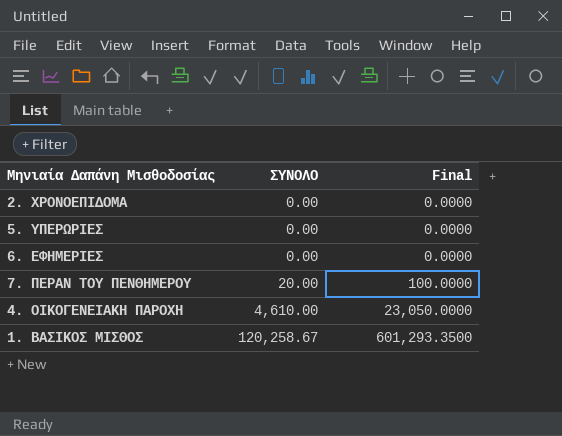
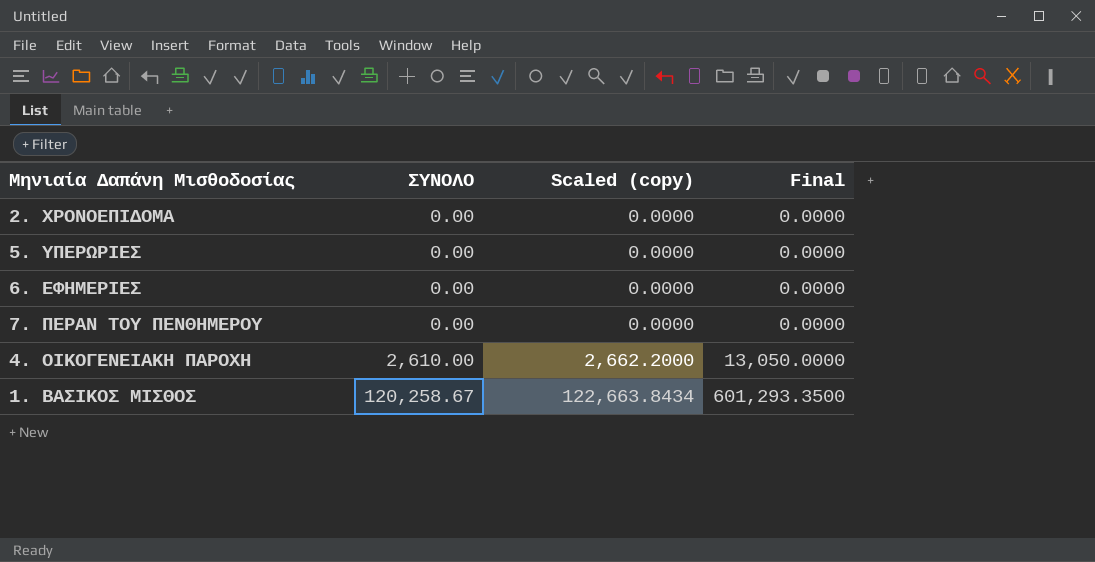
column Scaled (copy) | formula: none -> [ΣΥΝΟΛΟ] * 1.02
7. ΠΕΡΑΝ ΤΟΥ ΠΕΝΘΗΜΕΡΟΥ | ΣΥΝΟΛΟ: 20.00 -> 0.00
7. ΠΕΡΑΝ ΤΟΥ ΠΕΝΘΗΜΕΡΟΥ | Final: 100.0000 -> 0.0000
4. ΟΙΚΟΓΕΝΕΙΑΚΗ ΠΑΡΟΧΗ | ΣΥΝΟΛΟ: 4,610.00 -> 2,610.00
4. ΟΙΚΟΓΕΝΕΙΑΚΗ ΠΑΡΟΧΗ | Final: 23,050.0000 -> 13,050.0000

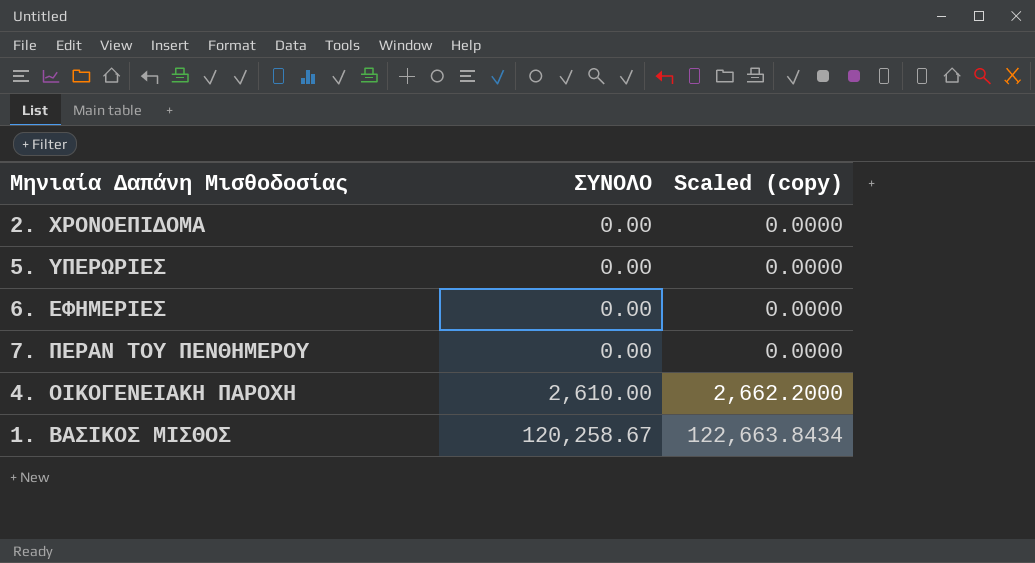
column Final | formula: [ΣΥΝΟΛΟ] * 5 -> none

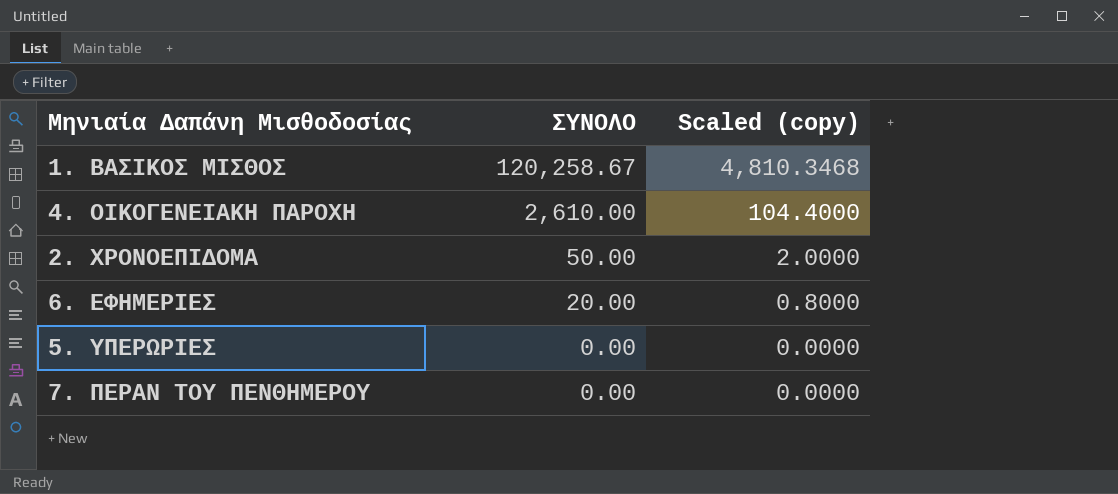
row order: ΣΥΝΟΛΟ ascending -> ΣΥΝΟΛΟ descending
column Scaled (copy) | formula: [ΣΥΝΟΛΟ] * 1.02 -> [ΣΥΝΟΛΟ] * 0.04
2. ΧΡΟΝΟΕΠΙΔΟΜΑ | ΣΥΝΟΛΟ: 0.00 -> 50.00
6. ΕΦΗΜΕΡΙΕΣ | ΣΥΝΟΛΟ: 0.00 -> 20.00

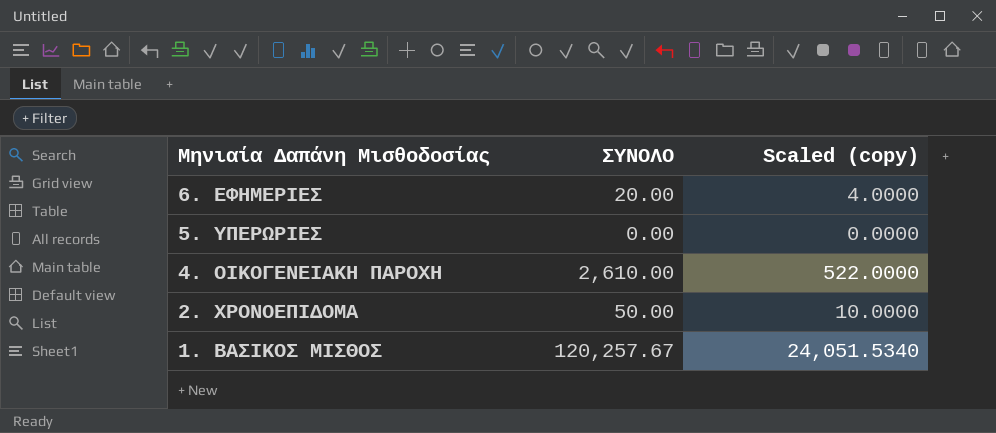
row order: ΣΥΝΟΛΟ descending -> Μηνιαία Δαπάνη Μισθοδοσίας descending
column Scaled (copy) | formula: [ΣΥΝΟΛΟ] * 0.04 -> [ΣΥΝΟΛΟ] * 0.2
row 7. ΠΕΡΑΝ ΤΟΥ ΠΕΝΘΗΜΕΡΟΥ: 0.00 | 0.0000 -> none
1. ΒΑΣΙΚΟΣ ΜΙΣΘΟΣ | ΣΥΝΟΛΟ: 120,258.67 -> 120,257.67

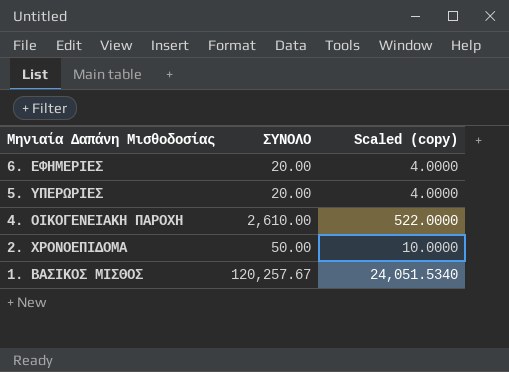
5. ΥΠΕΡΩΡΙΕΣ | ΣΥΝΟΛΟ: 0.00 -> 20.00
5. ΥΠΕΡΩΡΙΕΣ | Scaled (copy): 0.0000 -> 4.0000

